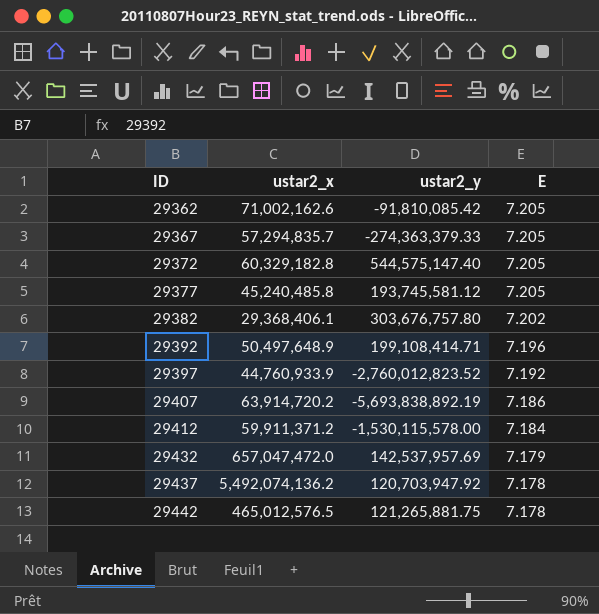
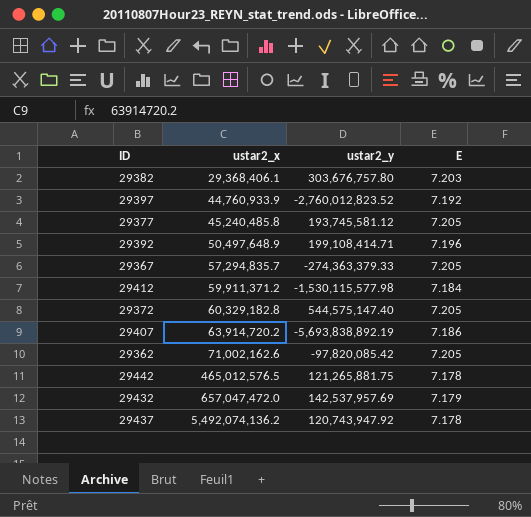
row order: ID ascending -> ustar2_x ascending
29382 | E: 7.202 -> 7.203
29412 | ustar2_y: -1,530,115,578.00 -> -1,530,115,577.98
29362 | ustar2_y: -91,810,085.42 -> -97,820,085.42
29437 | ustar2_y: 120,703,947.92 -> 120,743,947.92

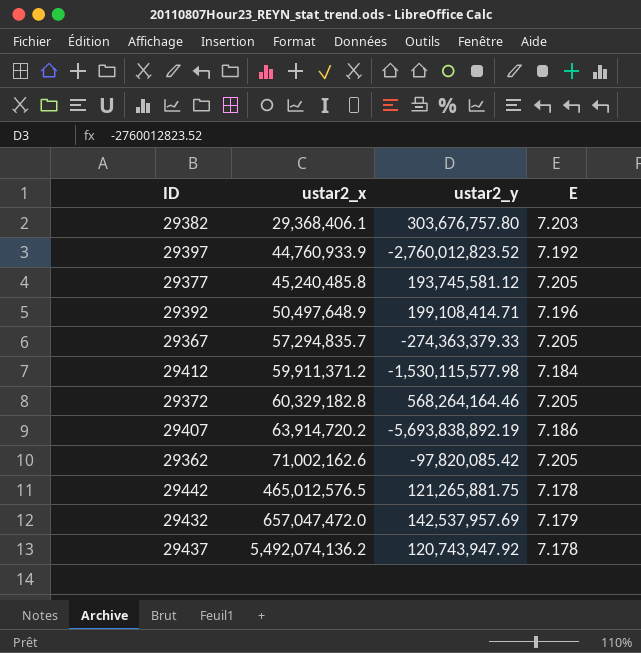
29372 | ustar2_y: 544,575,147.40 -> 568,264,164.46

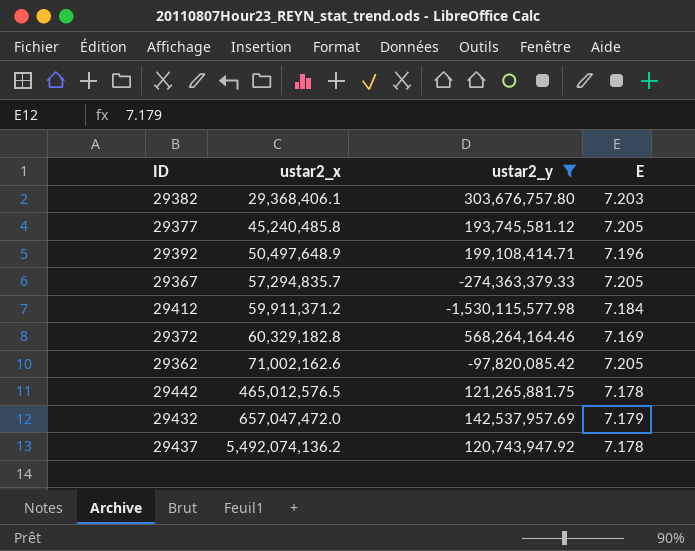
filter: none -> ustar2_y >= -1,530,115,577.98
29372 | E: 7.205 -> 7.169

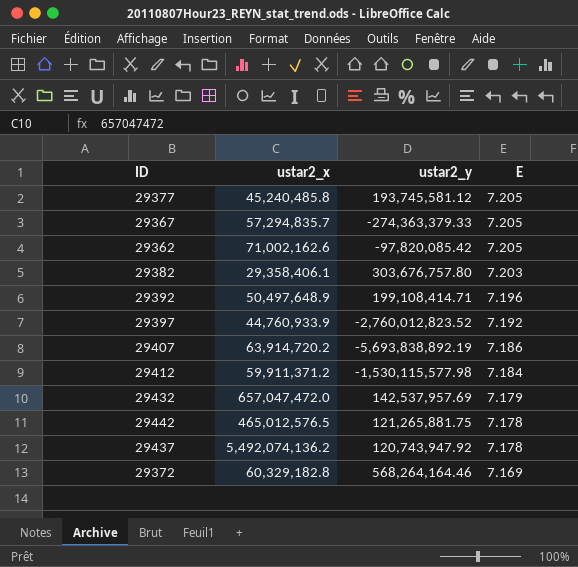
filter: ustar2_y >= -1,530,115,577.98 -> none
row order: ustar2_x ascending -> E descending
29382 | ustar2_x: 29,368,406.1 -> 29,358,406.1

